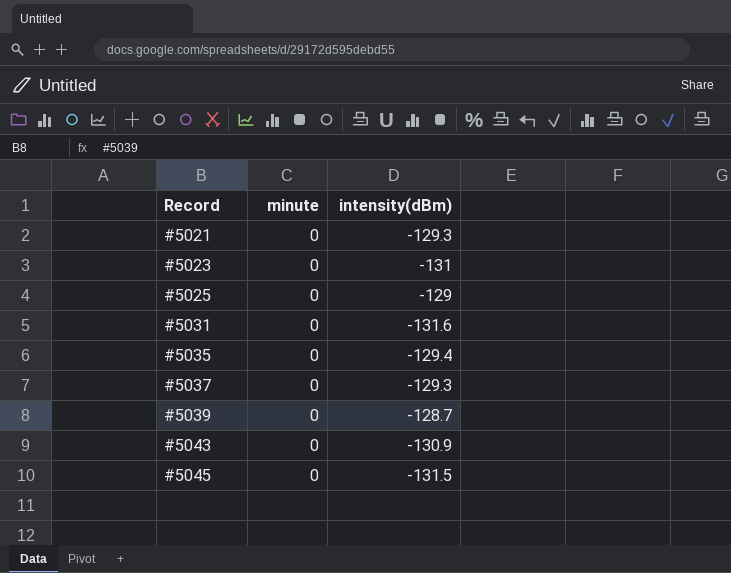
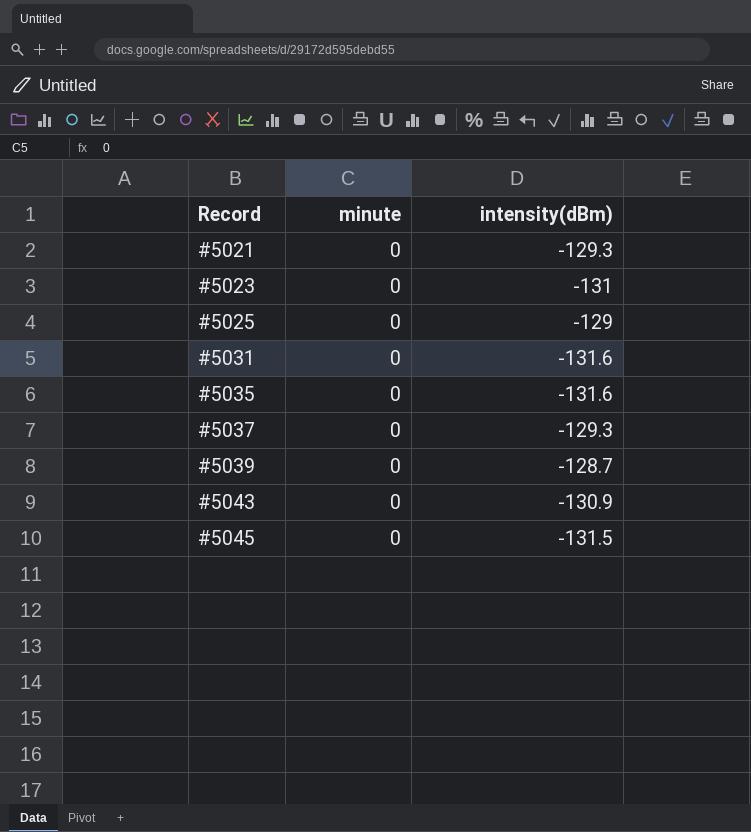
#5035 | intensity(dBm): -129.4 -> -131.6

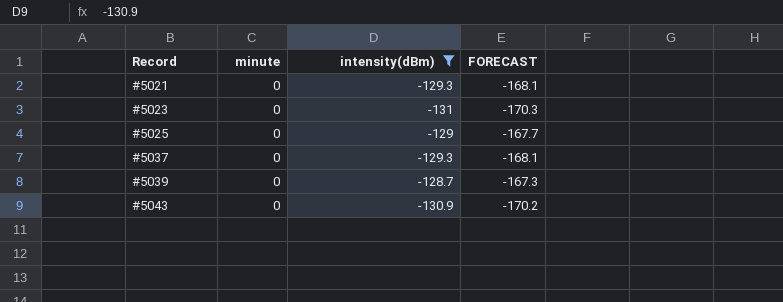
filter: none -> intensity(dBm) >= -131
column FORECAST | formula: none -> [intensity(dBm)] * 1.3

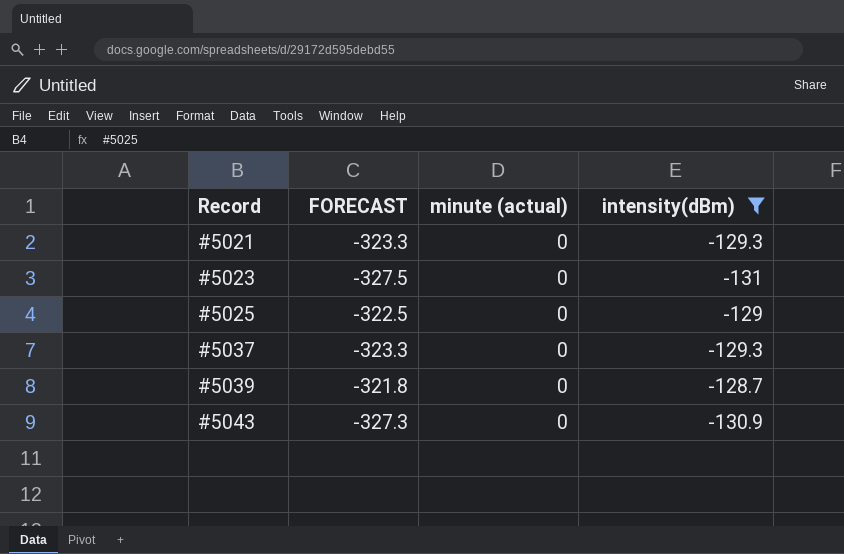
column FORECAST | formula: [intensity(dBm)] * 1.3 -> [intensity(dBm)] * 2.5
column FORECAST | position: 4 -> 2
column name: minute -> minute (actual)

